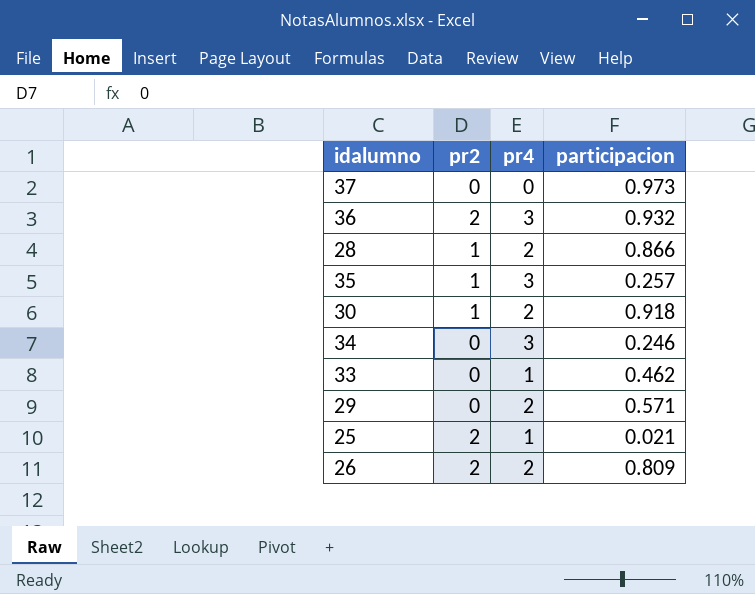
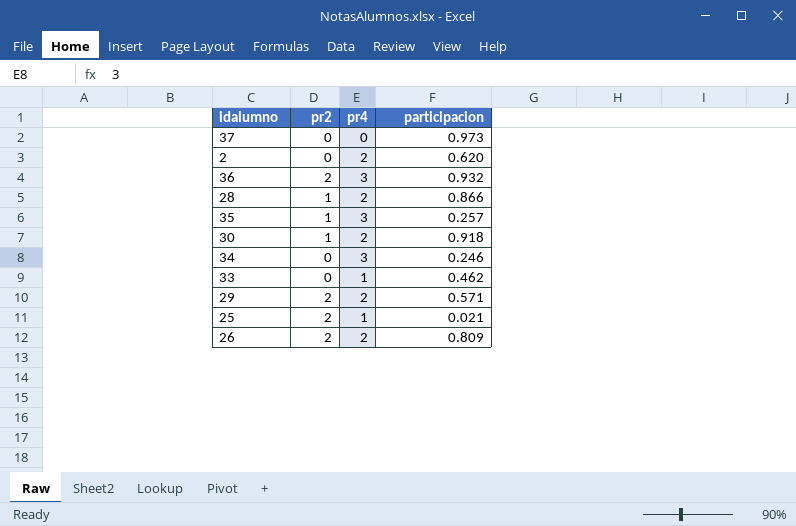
row 2: none -> 0 | 2 | 0.620
29 | pr2: 0 -> 2

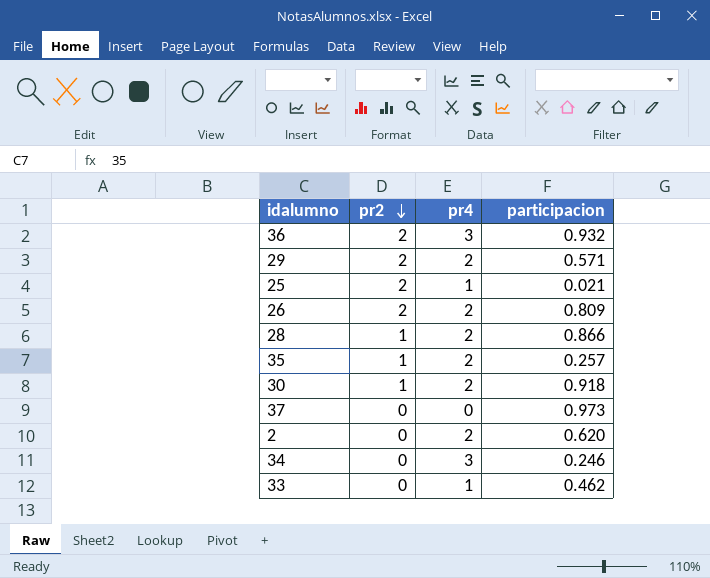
row order: none -> pr2 descending
35 | pr4: 3 -> 2

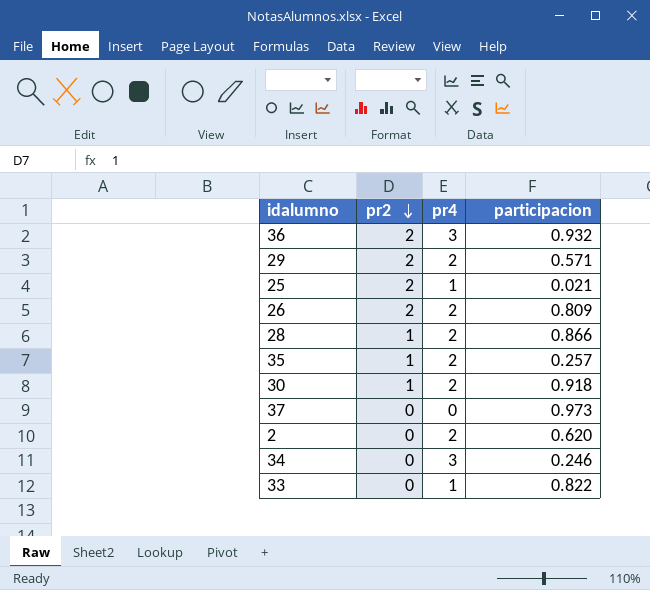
33 | participacion: 0.462 -> 0.822

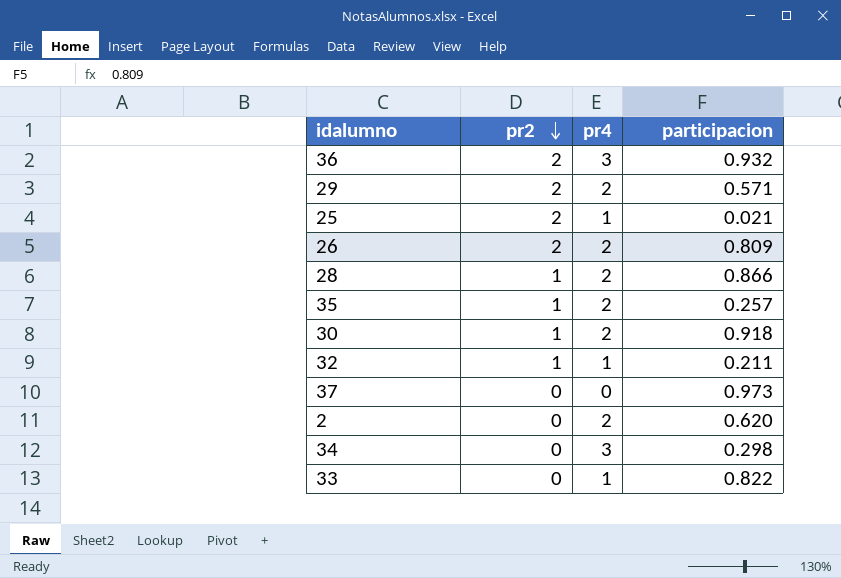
row 32: none -> 1 | 1 | 0.211
34 | participacion: 0.246 -> 0.298

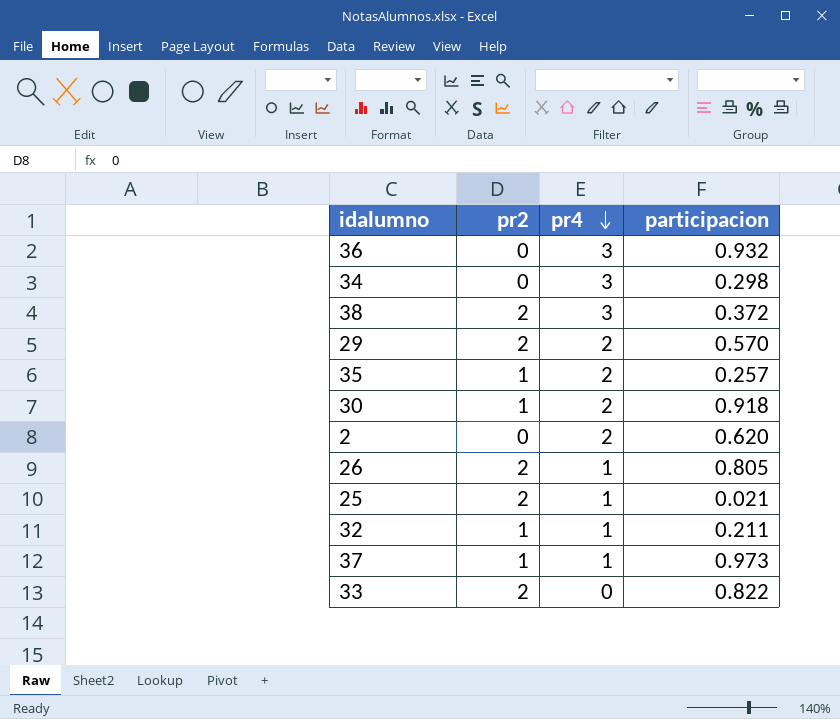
row order: pr2 descending -> pr4 descending
row 28: 1 | 2 | 0.866 -> none
36 | pr2: 2 -> 0
row 38: none -> 2 | 3 | 0.372
29 | participacion: 0.571 -> 0.570
26 | pr4: 2 -> 1
26 | participacion: 0.809 -> 0.805
37 | pr2: 0 -> 1
37 | pr4: 0 -> 1
33 | pr2: 0 -> 2
33 | pr4: 1 -> 0

